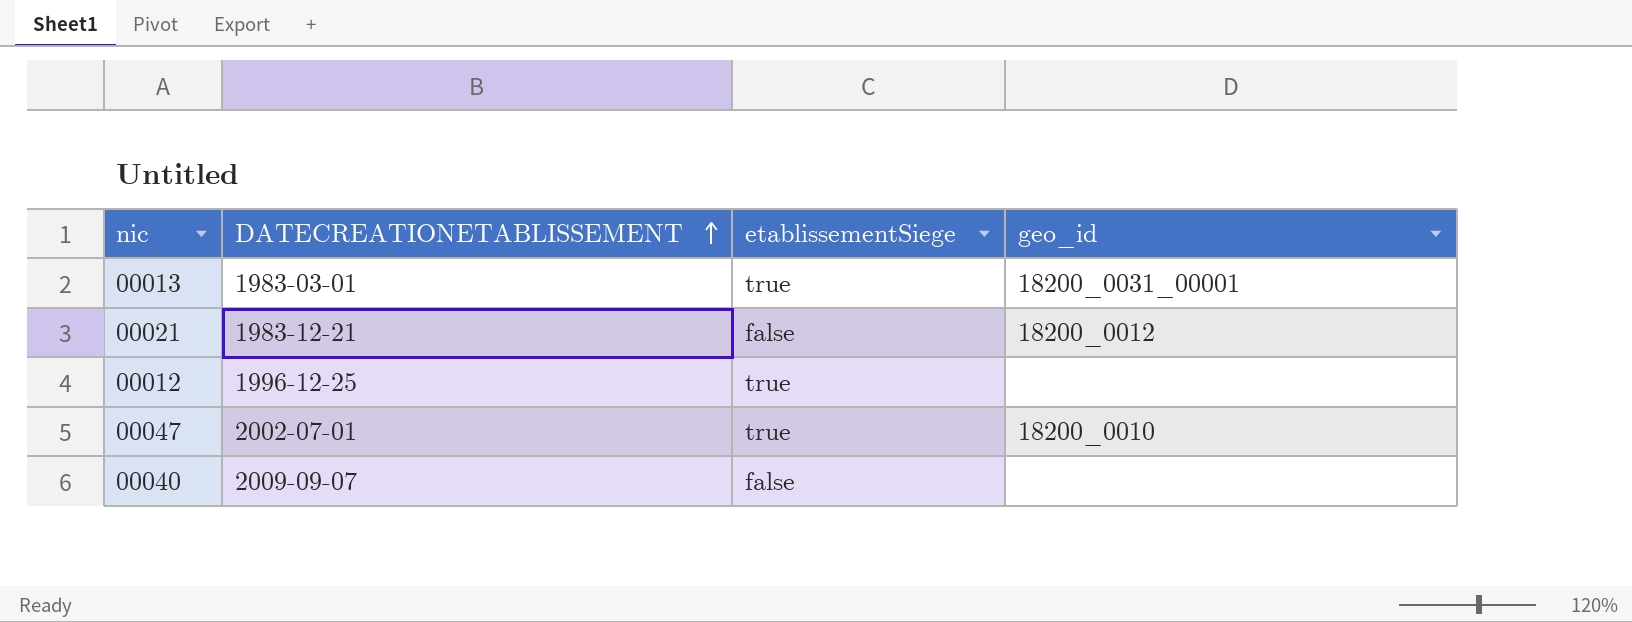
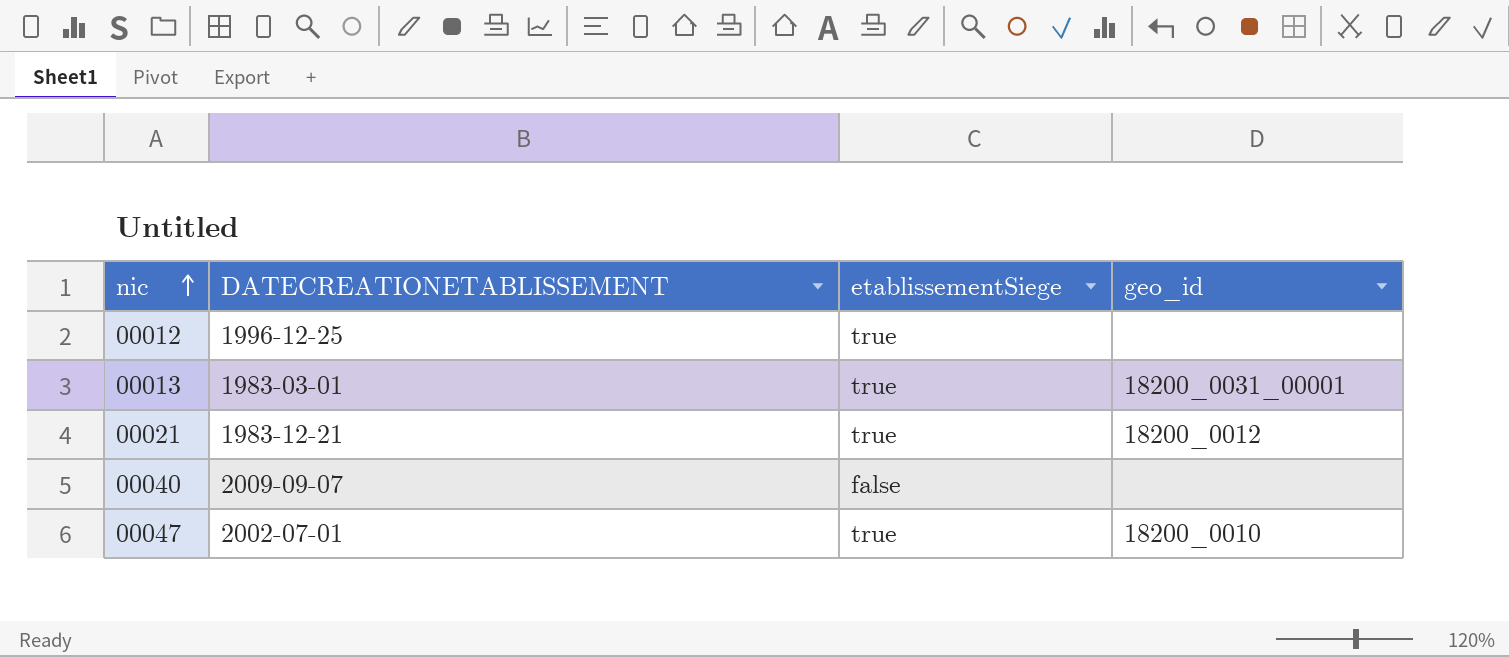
row order: DATECREATIONETABLISSEMENT ascending -> nic ascending
00021 | etablissementSiege: false -> true

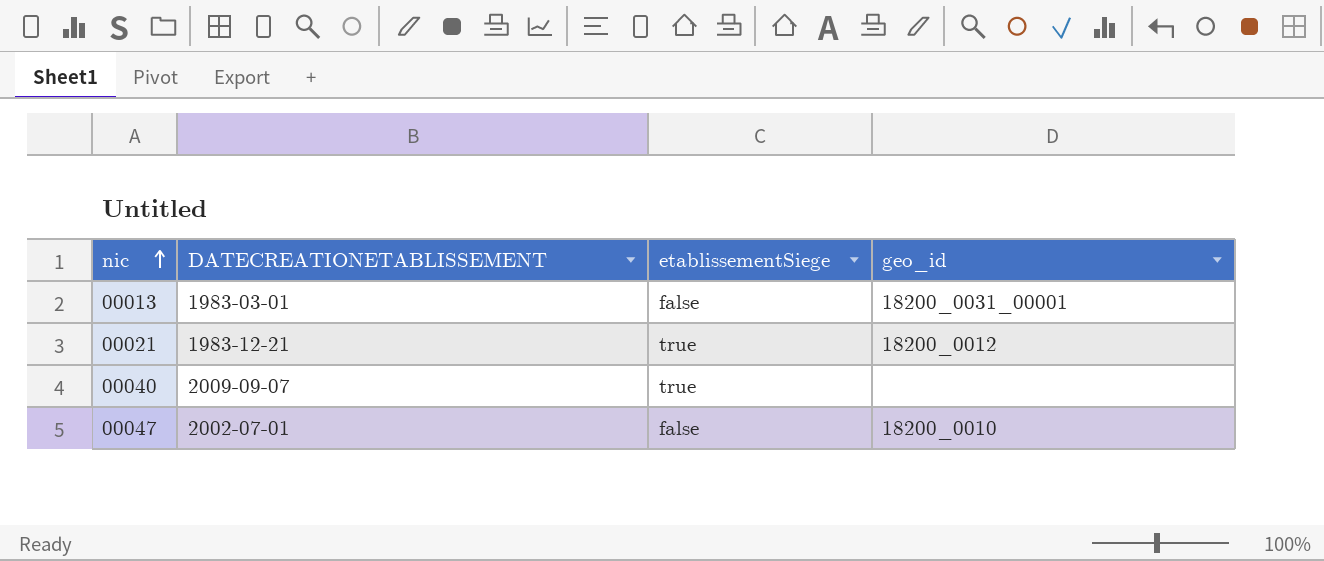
row 00012: 1996-12-25 | true | none -> none
00013 | etablissementSiege: true -> false
00040 | etablissementSiege: false -> true
00047 | etablissementSiege: true -> false

